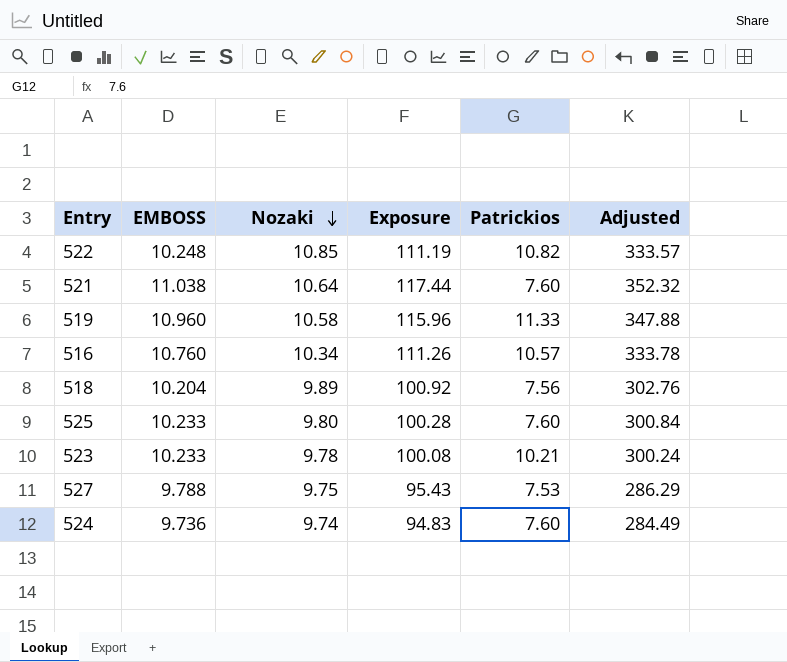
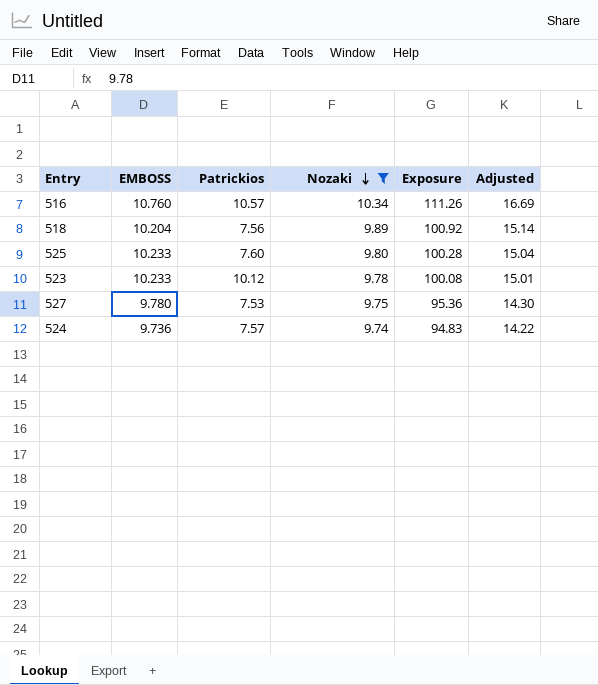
filter: none -> Nozaki <= 10.34
column Patrickios | position: 5 -> 3
column Adjusted | formula: [Exposure] * 3 -> [Exposure] * 0.15
523 | Patrickios: 10.21 -> 10.12
527 | EMBOSS: 9.788 -> 9.780
527 | Exposure: 95.43 -> 95.36
524 | Patrickios: 7.60 -> 7.57

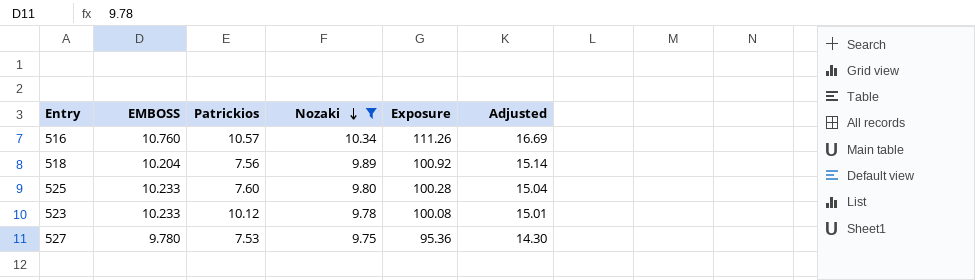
row 524: 9.736 | 7.57 | 9.74 | 94.83 | 14.22 -> none

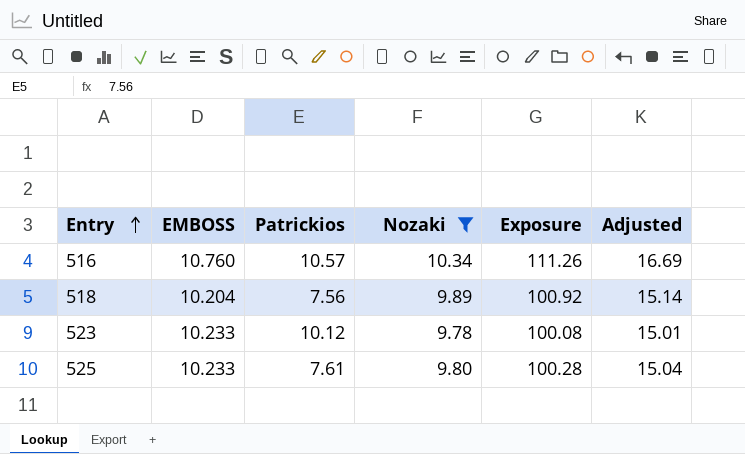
row order: Nozaki descending -> Entry ascending
row 527: 9.780 | 7.53 | 9.75 | 95.36 | 14.30 -> none
525 | Patrickios: 7.60 -> 7.61

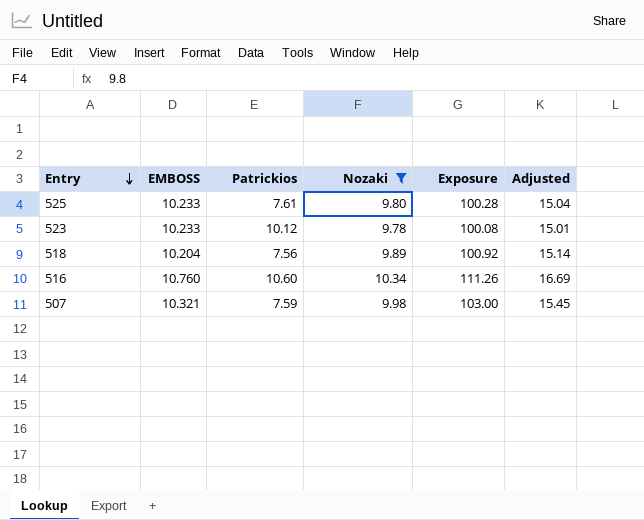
row order: Entry ascending -> Entry descending
516 | Patrickios: 10.57 -> 10.60
row 507: none -> 10.321 | 7.59 | 9.98 | 103.00 | 15.45

